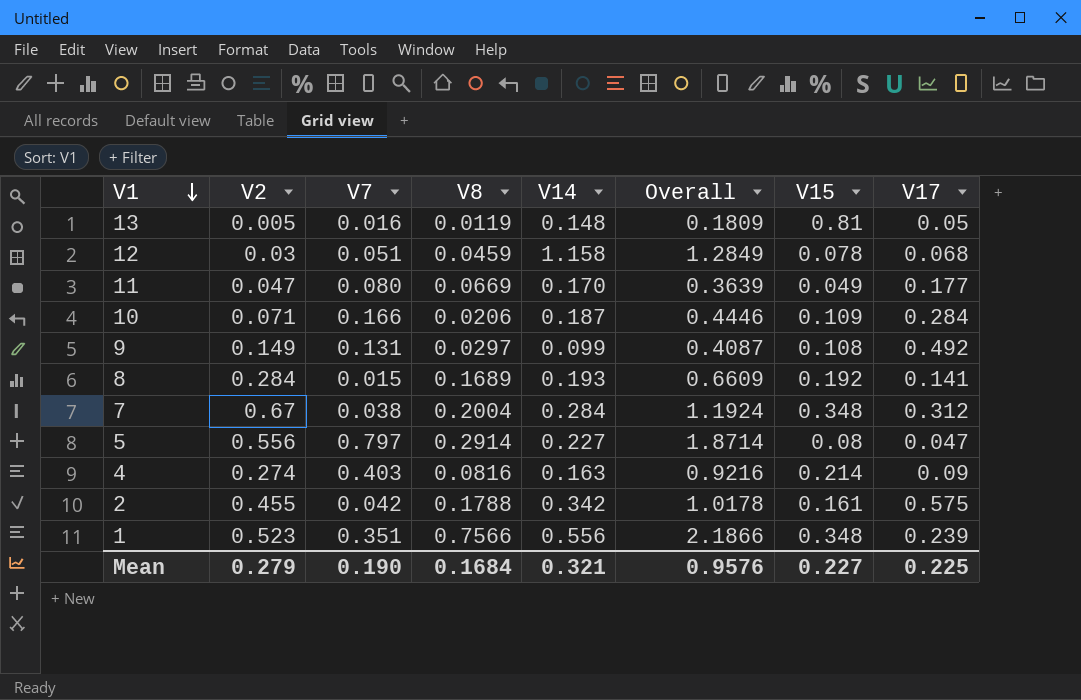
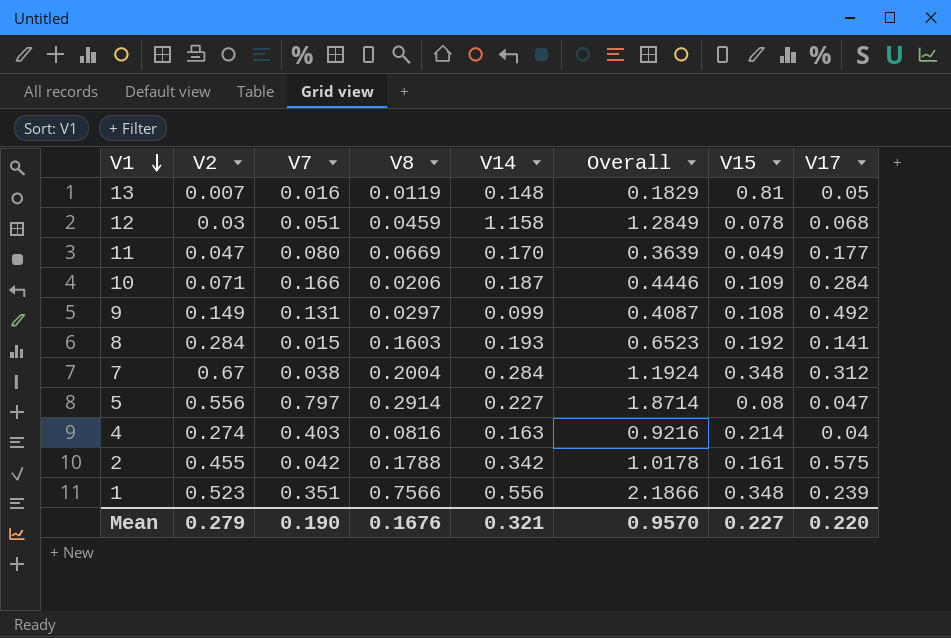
13 | V2: 0.005 -> 0.007
13 | Overall: 0.1809 -> 0.1829
8 | V8: 0.1689 -> 0.1603
8 | Overall: 0.6609 -> 0.6523
4 | V17: 0.09 -> 0.04
Mean | V8: 0.1684 -> 0.1676
Mean | Overall: 0.9576 -> 0.9570
Mean | V17: 0.225 -> 0.220

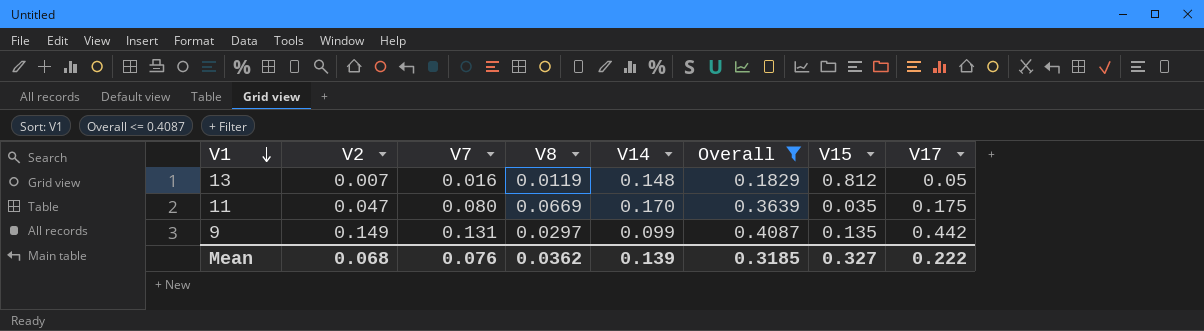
filter: none -> Overall <= 0.4087
13 | V15: 0.81 -> 0.812
11 | V15: 0.049 -> 0.035
11 | V17: 0.177 -> 0.175
9 | V15: 0.108 -> 0.135
9 | V17: 0.492 -> 0.442
Mean | V2: 0.279 -> 0.068
Mean | V7: 0.190 -> 0.076
Mean | V8: 0.1676 -> 0.0362
Mean | V14: 0.321 -> 0.139
Mean | Overall: 0.9570 -> 0.3185
Mean | V15: 0.227 -> 0.327
Mean | V17: 0.220 -> 0.222

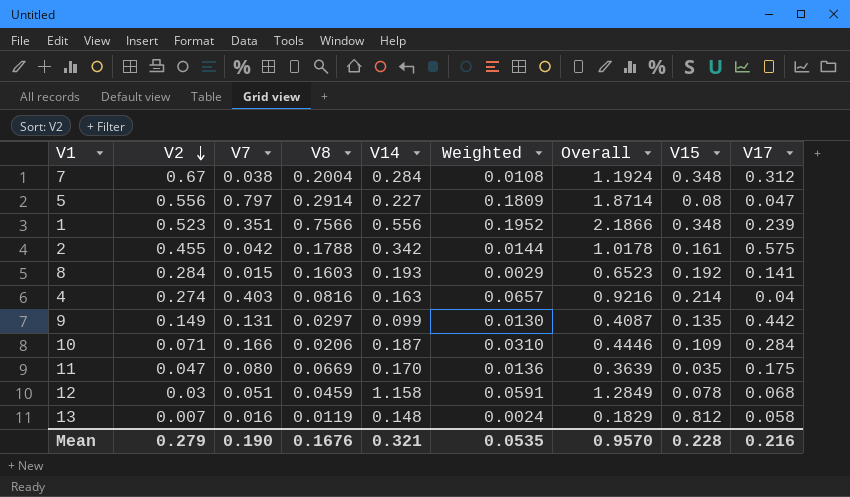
filter: Overall <= 0.4087 -> none
row order: V1 descending -> V2 descending
column Weighted | formula: none -> [V7] * [V14]
13 | V17: 0.05 -> 0.058
Mean | V2: 0.068 -> 0.279
Mean | V7: 0.076 -> 0.190
Mean | V8: 0.0362 -> 0.1676
Mean | V14: 0.139 -> 0.321
Mean | Overall: 0.3185 -> 0.9570
Mean | V15: 0.327 -> 0.228
Mean | V17: 0.222 -> 0.216

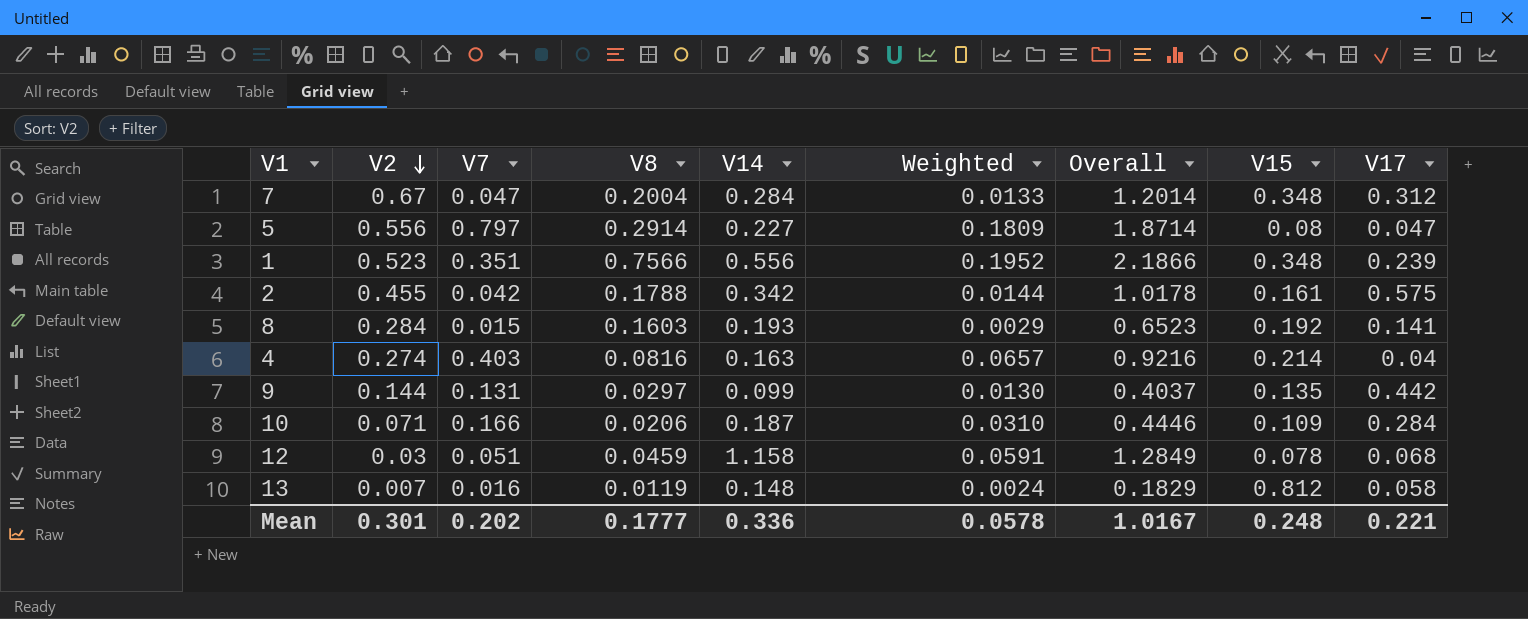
row 11: 0.047 | 0.080 | 0.0669 | 0.170 | 0.0136 | 0.3639 | 0.035 | 0.175 -> none
7 | V7: 0.038 -> 0.047
7 | Weighted: 0.0108 -> 0.0133
7 | Overall: 1.1924 -> 1.2014
9 | V2: 0.149 -> 0.144
9 | Overall: 0.4087 -> 0.4037
Mean | V2: 0.279 -> 0.301
Mean | V7: 0.190 -> 0.202
Mean | V8: 0.1676 -> 0.1777
Mean | V14: 0.321 -> 0.336
Mean | Weighted: 0.0535 -> 0.0578
Mean | Overall: 0.9570 -> 1.0167
Mean | V15: 0.228 -> 0.248
Mean | V17: 0.216 -> 0.221

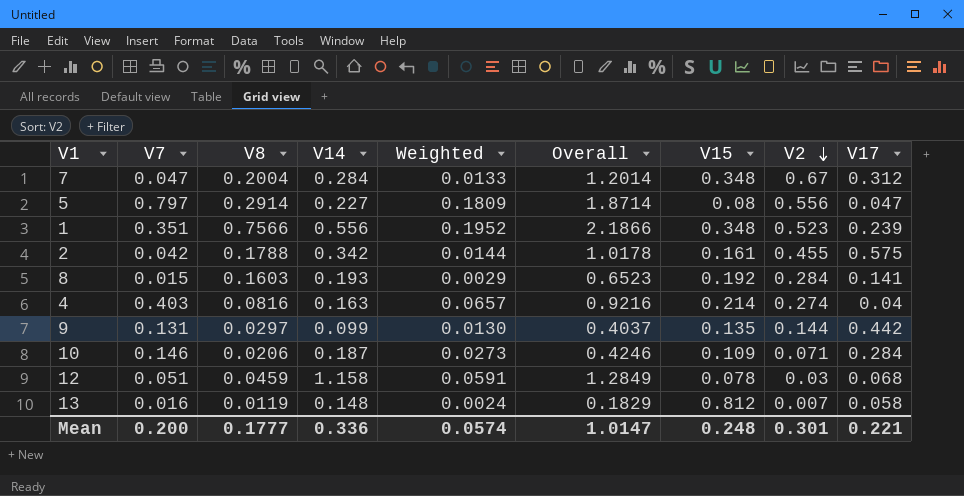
column V2 | position: 2 -> 8
10 | V7: 0.166 -> 0.146
10 | Weighted: 0.0310 -> 0.0273
10 | Overall: 0.4446 -> 0.4246
Mean | V7: 0.202 -> 0.200
Mean | Weighted: 0.0578 -> 0.0574
Mean | Overall: 1.0167 -> 1.0147

